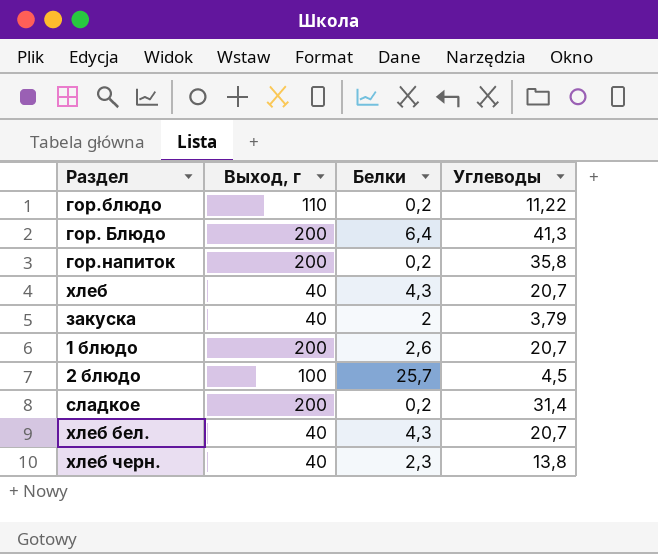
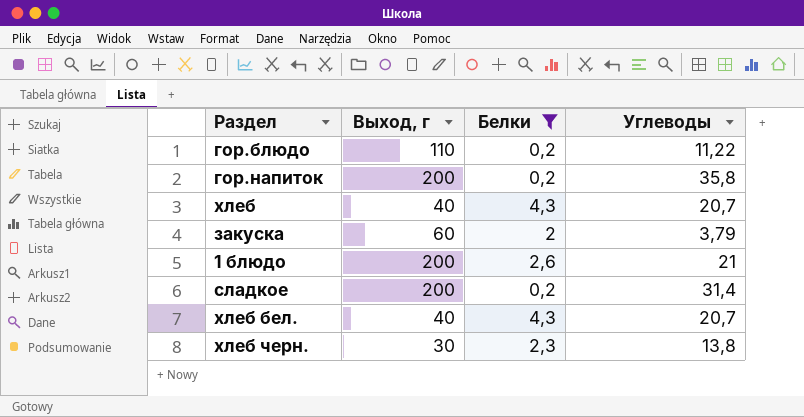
filter: none -> Белки <= 4,3
закуска | Выход, г: 40 -> 60
1 блюдо | Углеводы: 20,7 -> 21
хлеб черн. | Выход, г: 40 -> 30

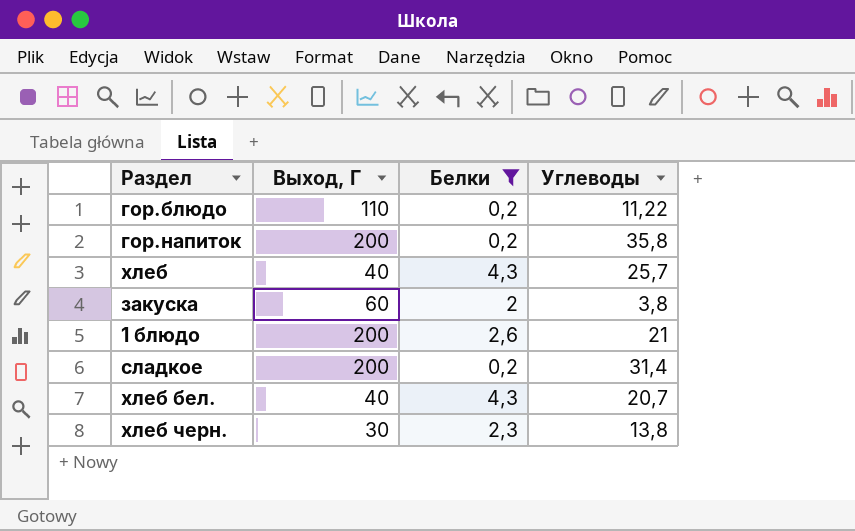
column name: Выход, г -> Выход, Г
хлеб | Углеводы: 20,7 -> 25,7
закуска | Углеводы: 3,79 -> 3,8

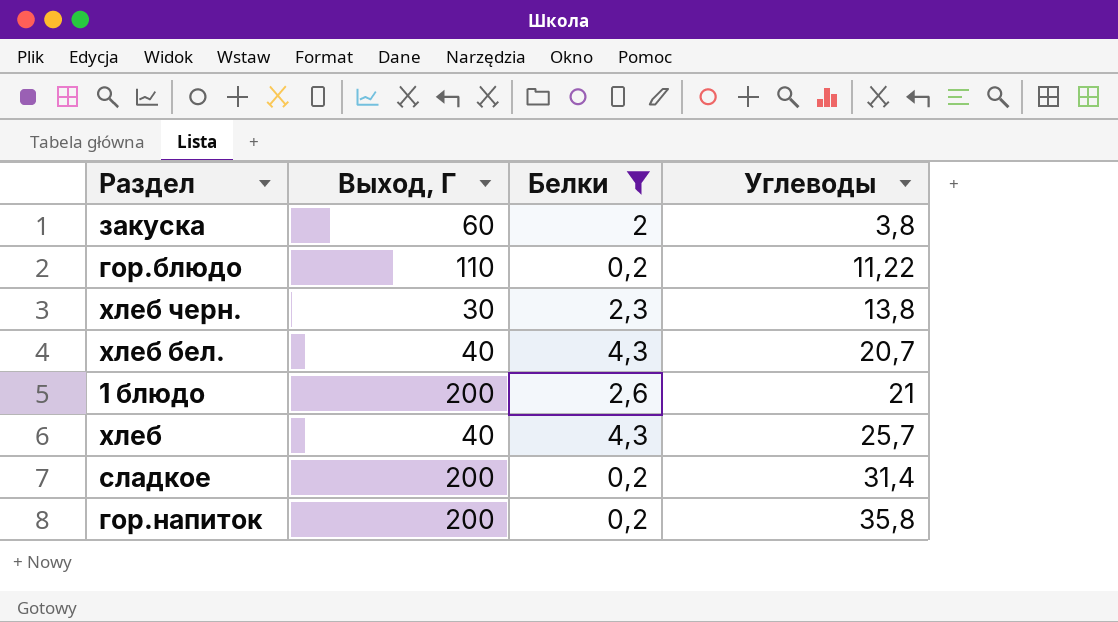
row order: none -> Углеводы ascending

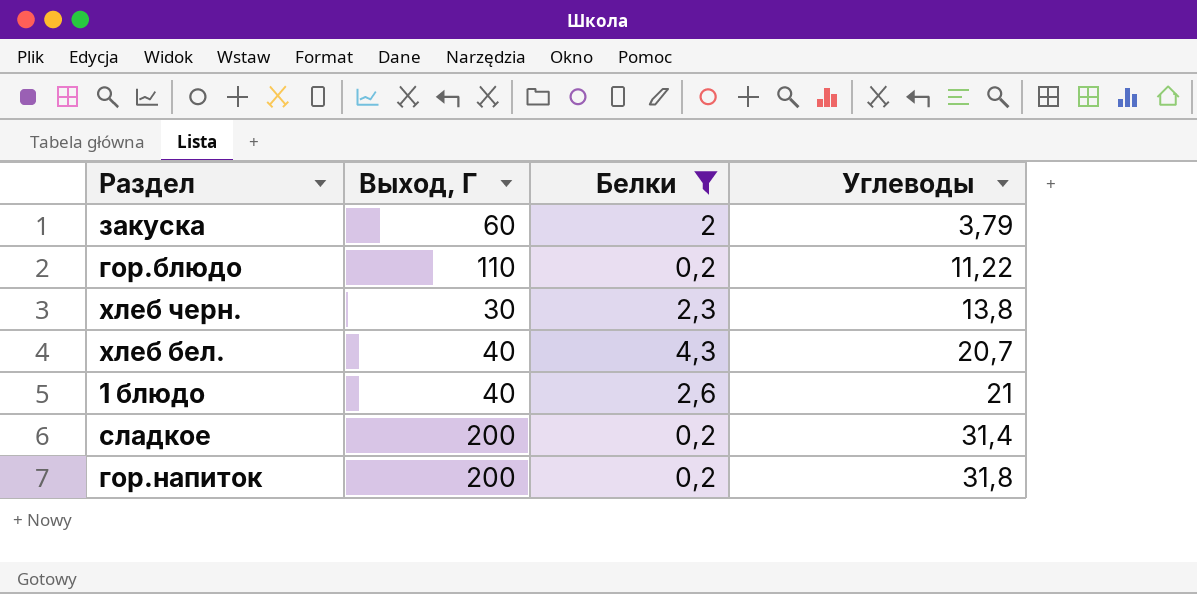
row хлеб: 40 | 4,3 | 25,7 -> none
закуска | Углеводы: 3,8 -> 3,79
1 блюдо | Выход, Г: 200 -> 40
гор.напиток | Углеводы: 35,8 -> 31,8

